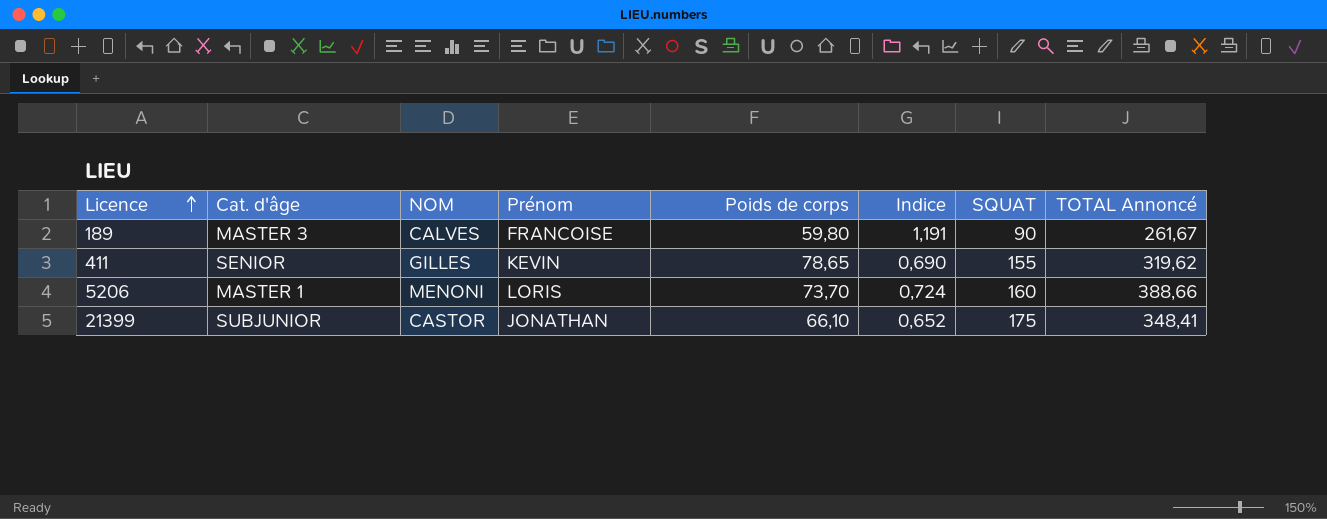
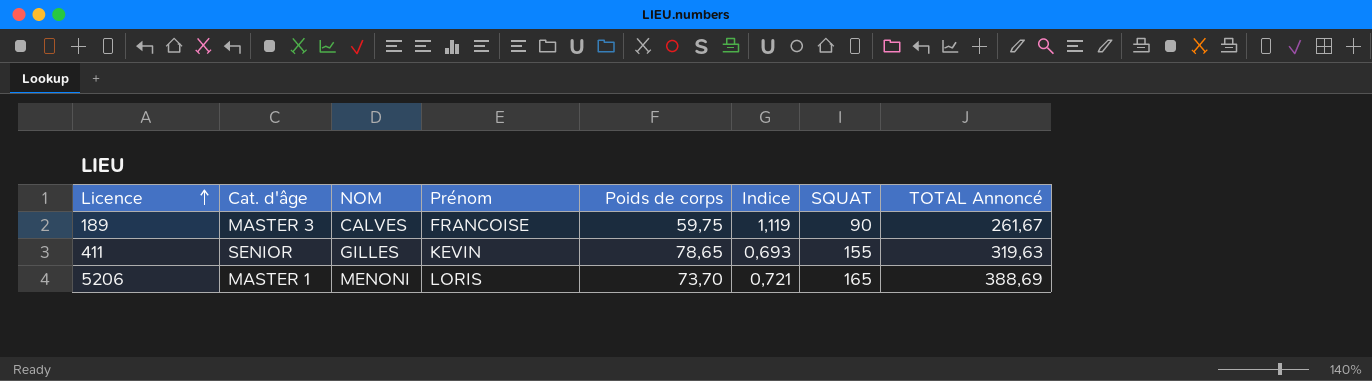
row 21399: SUBJUNIOR | CASTOR | JONATHAN | 66,10 | 0,652 | 175 | 348,41 -> none
189 | Poids de corps: 59,80 -> 59,75
189 | Indice: 1,191 -> 1,119
411 | Indice: 0,690 -> 0,693
411 | TOTAL Annoncé: 319,62 -> 319,63
5206 | Indice: 0,724 -> 0,721
5206 | SQUAT: 160 -> 165
5206 | TOTAL Annoncé: 388,66 -> 388,69

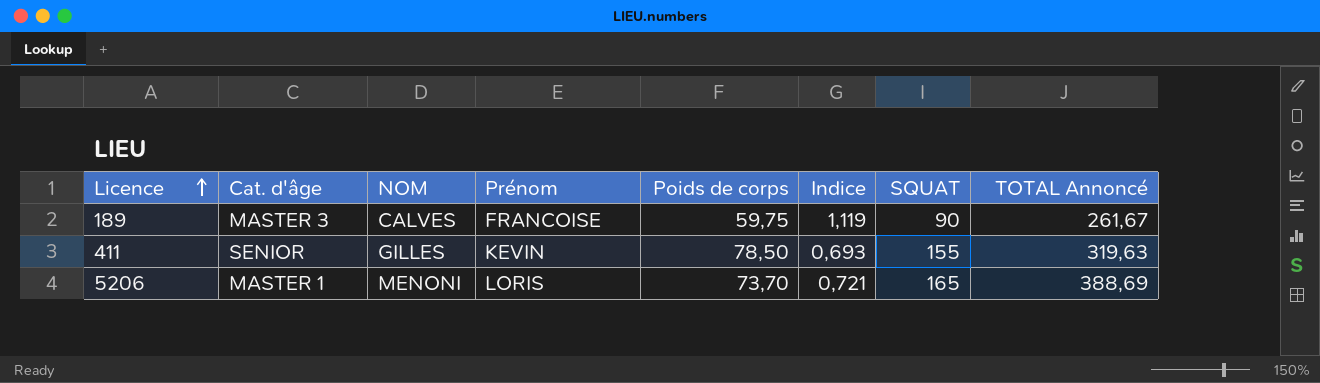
411 | Poids de corps: 78,65 -> 78,50

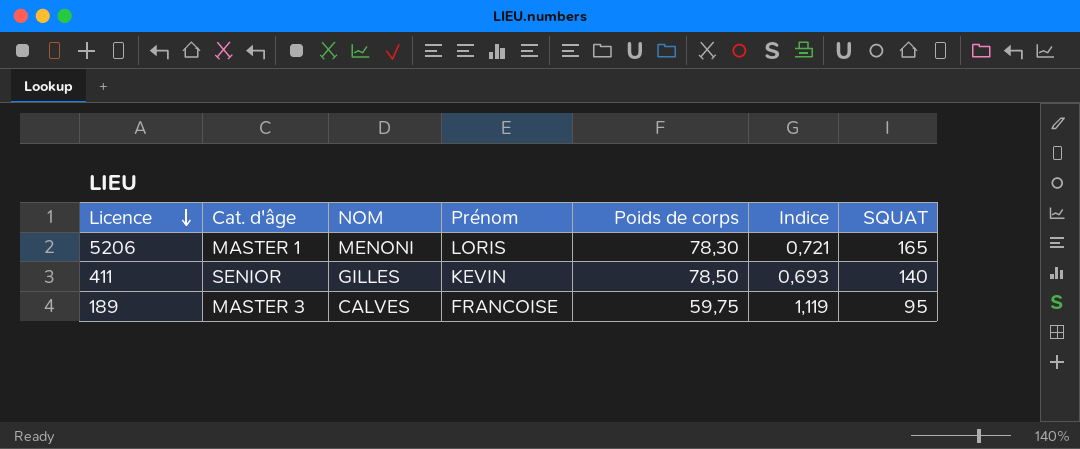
row order: Licence ascending -> Licence descending
column TOTAL Annoncé | position: 8 -> none
5206 | Poids de corps: 73,70 -> 78,30
411 | SQUAT: 155 -> 140
189 | SQUAT: 90 -> 95

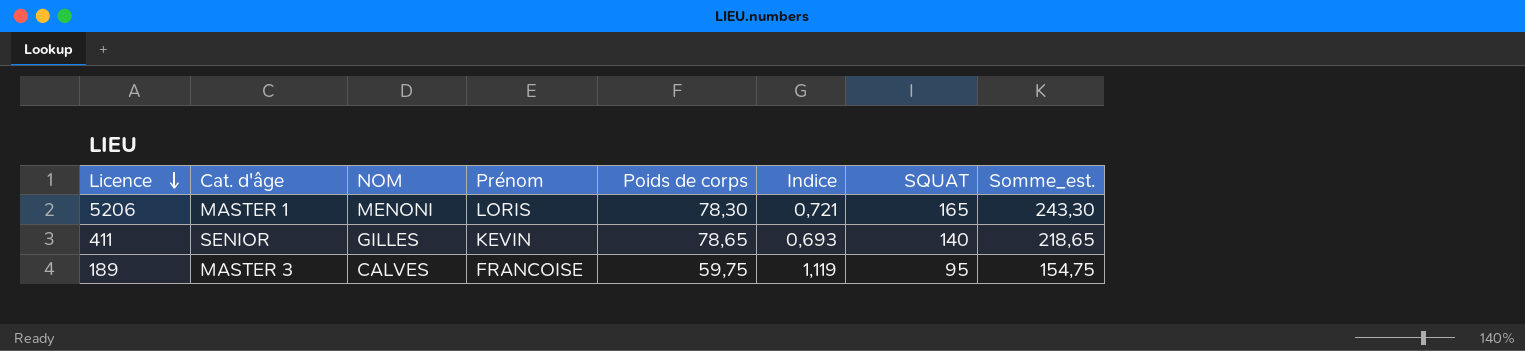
column Somme_est. | formula: none -> [Poids de corps] + [SQUAT]
411 | Poids de corps: 78,50 -> 78,65

